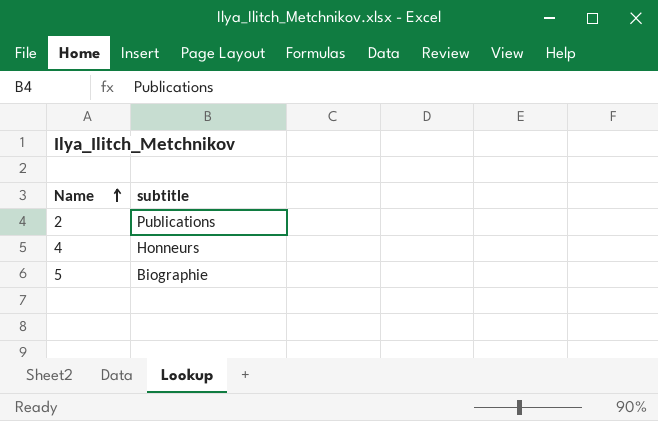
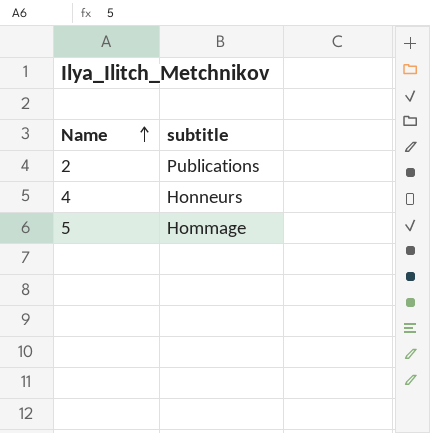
5 | subtitle: Biographie -> Hommage

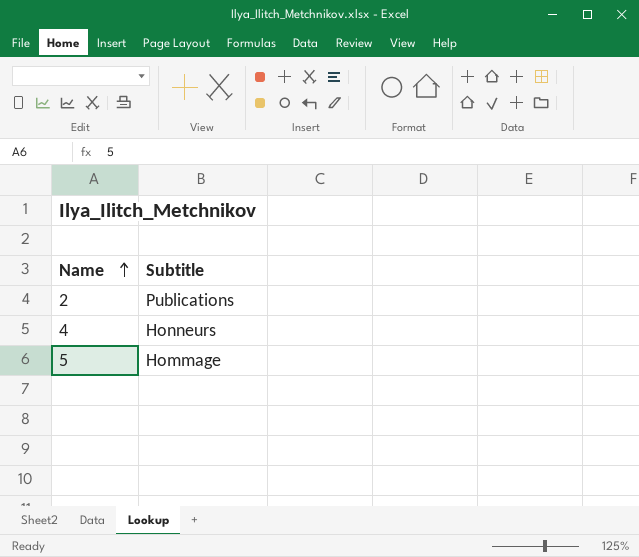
column name: subtitle -> Subtitle

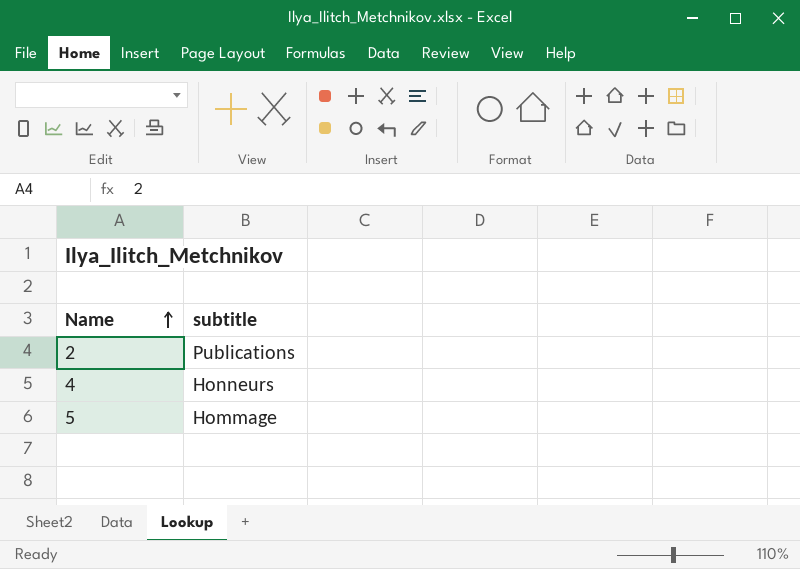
column name: Subtitle -> subtitle

